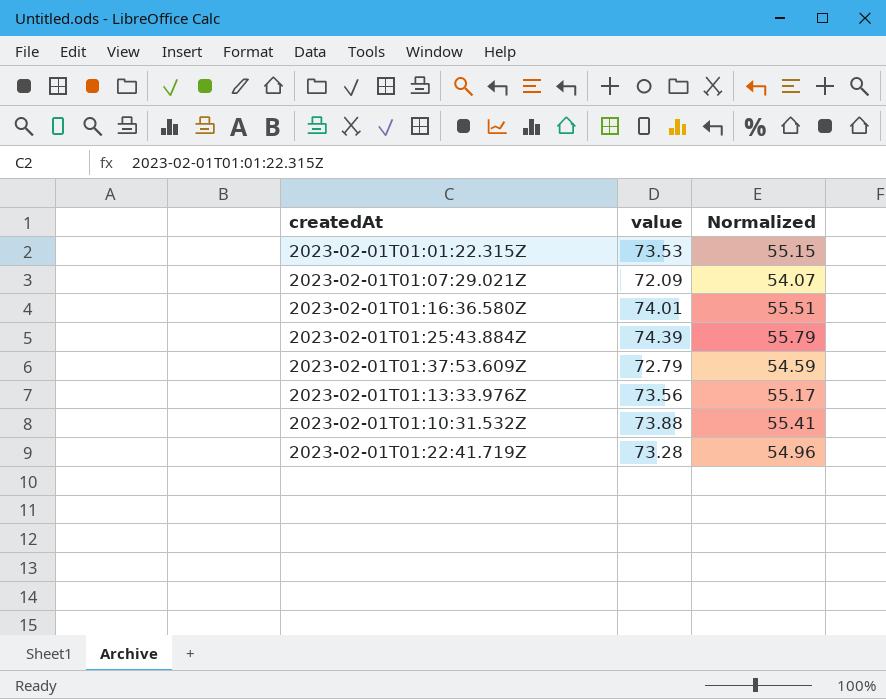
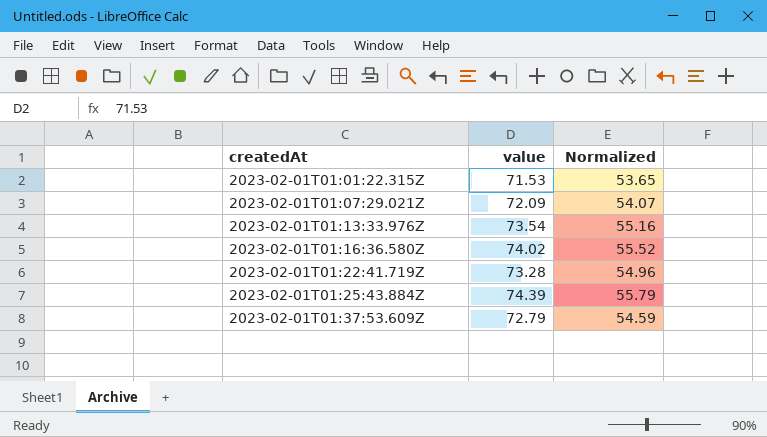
row order: none -> createdAt ascending
row 2023-02-01T01:10:31.532Z: 73.88 | 55.41 -> none
2023-02-01T01:01:22.315Z | value: 73.53 -> 71.53
2023-02-01T01:01:22.315Z | Normalized: 55.15 -> 53.65
2023-02-01T01:13:33.976Z | value: 73.56 -> 73.54
2023-02-01T01:13:33.976Z | Normalized: 55.17 -> 55.16
2023-02-01T01:16:36.580Z | value: 74.01 -> 74.02
2023-02-01T01:16:36.580Z | Normalized: 55.51 -> 55.52

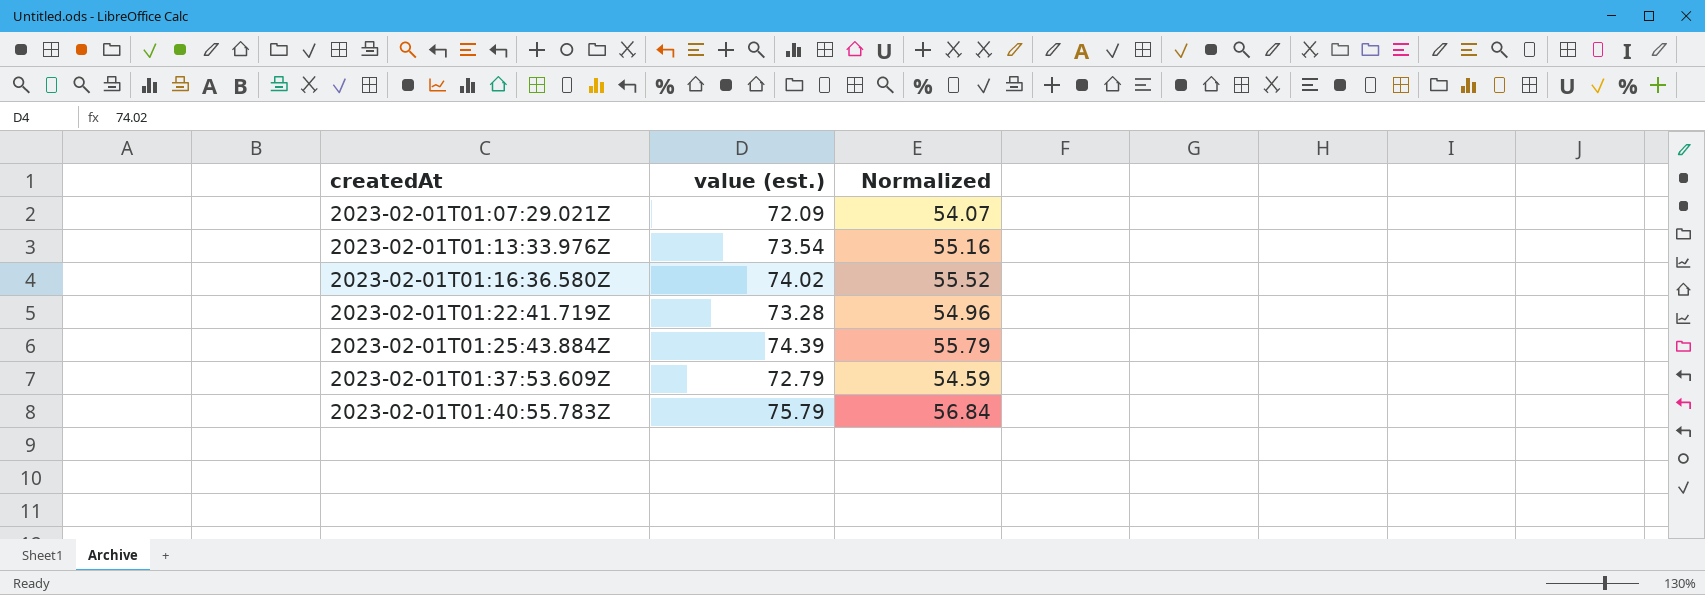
column name: value -> value (est.)
row 2023-02-01T01:01:22.315Z: 71.53 | 53.65 -> none
row 2023-02-01T01:40:55.783Z: none -> 75.79 | 56.84

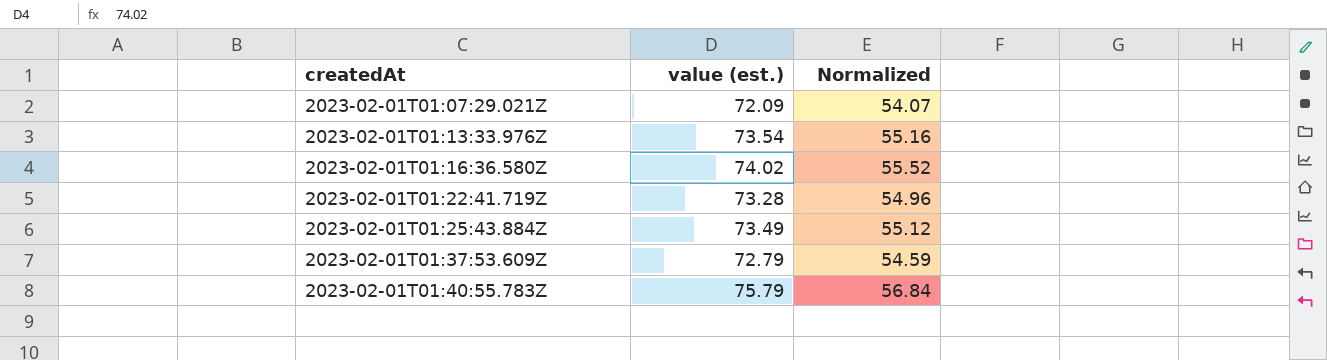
2023-02-01T01:25:43.884Z | value (est.): 74.39 -> 73.49
2023-02-01T01:25:43.884Z | Normalized: 55.79 -> 55.12

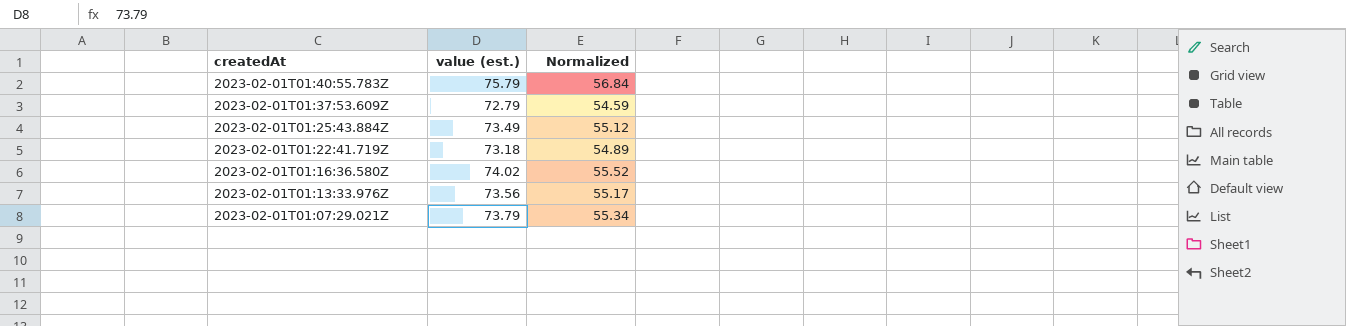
row order: createdAt ascending -> createdAt descending
2023-02-01T01:22:41.719Z | value (est.): 73.28 -> 73.18
2023-02-01T01:22:41.719Z | Normalized: 54.96 -> 54.89
2023-02-01T01:13:33.976Z | value (est.): 73.54 -> 73.56
2023-02-01T01:13:33.976Z | Normalized: 55.16 -> 55.17
2023-02-01T01:07:29.021Z | value (est.): 72.09 -> 73.79
2023-02-01T01:07:29.021Z | Normalized: 54.07 -> 55.34

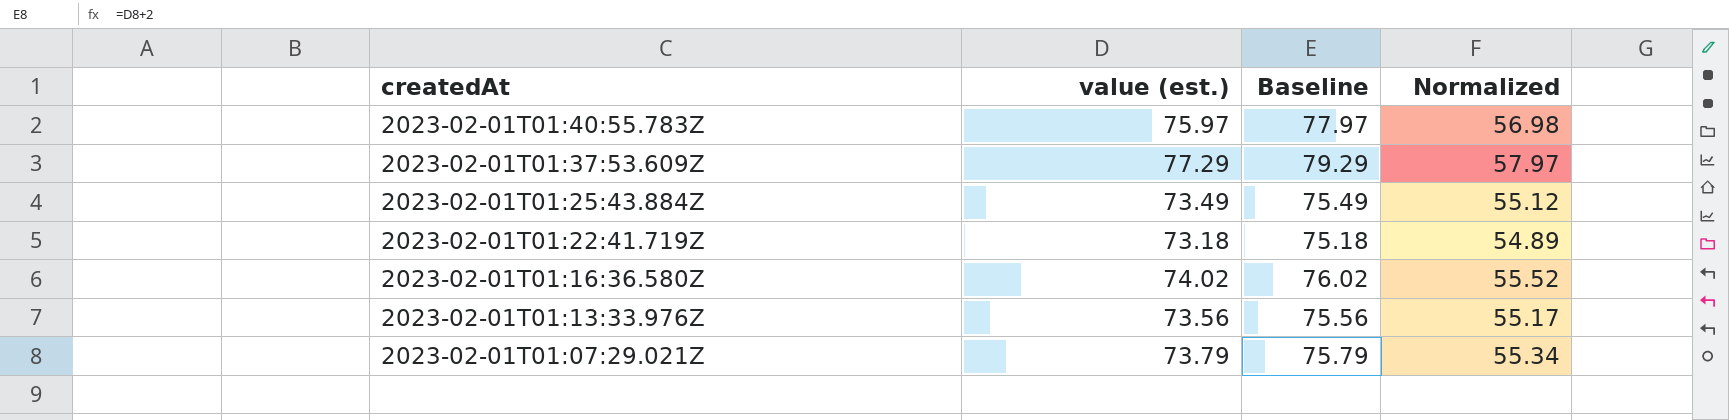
column Baseline | formula: none -> [value (est.)] + 2
2023-02-01T01:40:55.783Z | value (est.): 75.79 -> 75.97
2023-02-01T01:40:55.783Z | Normalized: 56.84 -> 56.98
2023-02-01T01:37:53.609Z | value (est.): 72.79 -> 77.29
2023-02-01T01:37:53.609Z | Normalized: 54.59 -> 57.97

